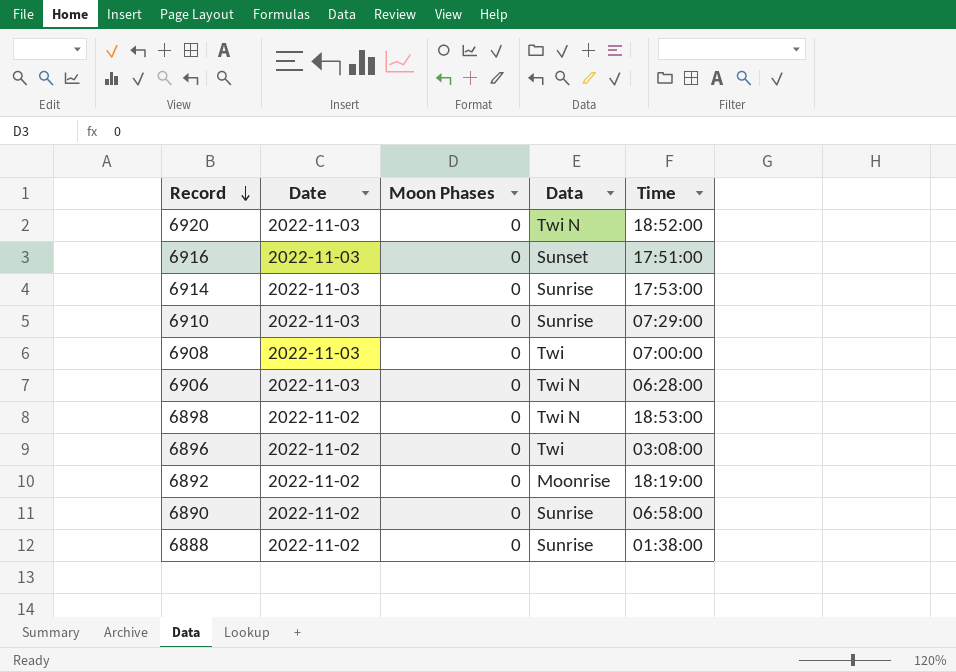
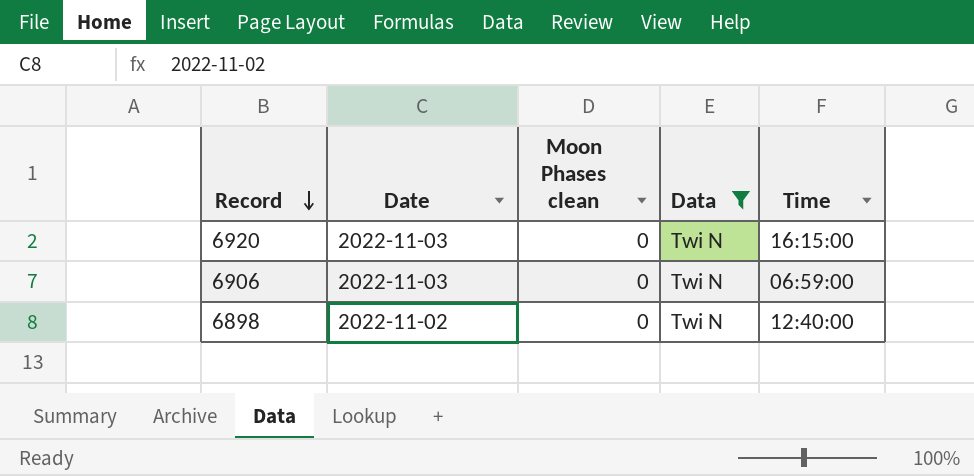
filter: none -> Data = Twi N
column name: Moon Phases -> Moon Phases clean
6920 | Time: 18:52:00 -> 16:15:00
6906 | Time: 06:28:00 -> 06:59:00
6898 | Time: 18:53:00 -> 12:40:00

